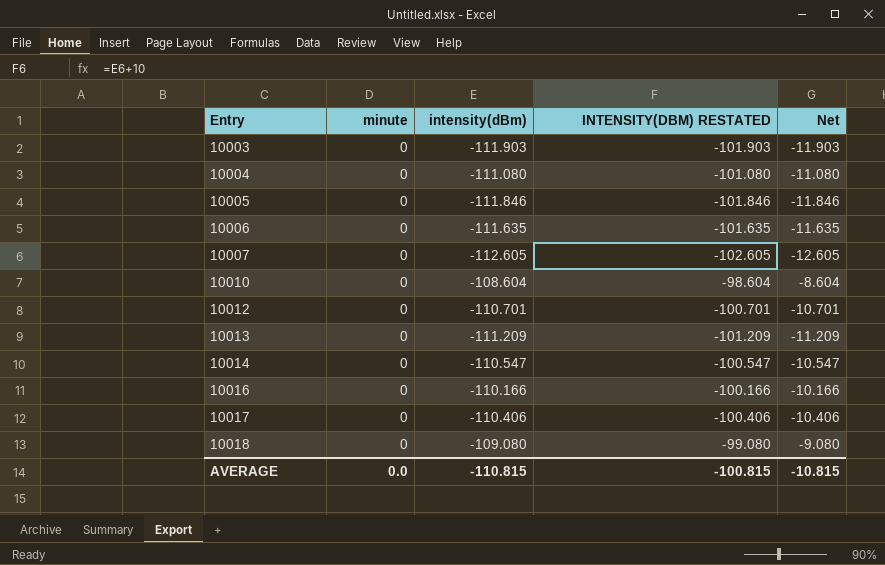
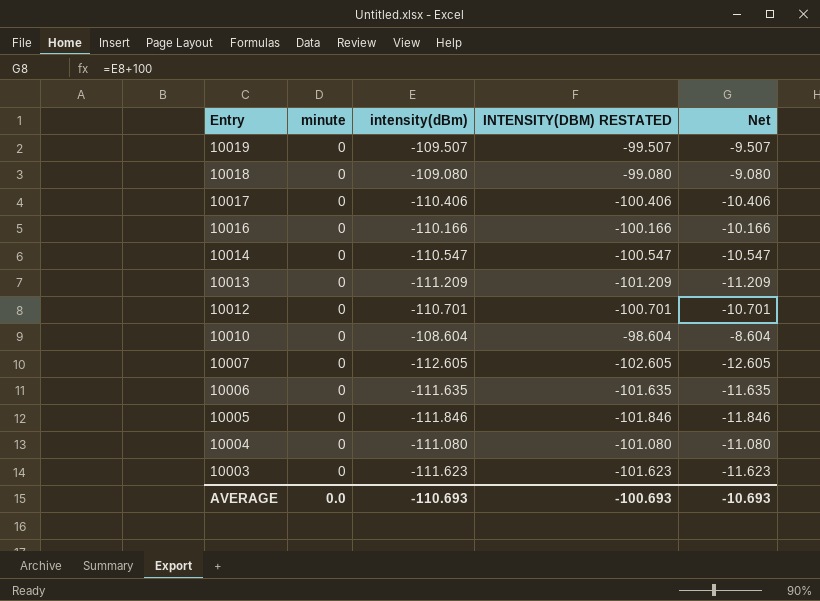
row order: Entry ascending -> Entry descending
row 10019: none -> 0 | -109.507 | -99.507 | -9.507
10003 | intensity(dBm): -111.903 -> -111.623
10003 | INTENSITY(DBM) RESTATED: -101.903 -> -101.623
10003 | Net: -11.903 -> -11.623
AVERAGE | intensity(dBm): -110.815 -> -110.693
AVERAGE | INTENSITY(DBM) RESTATED: -100.815 -> -100.693
AVERAGE | Net: -10.815 -> -10.693

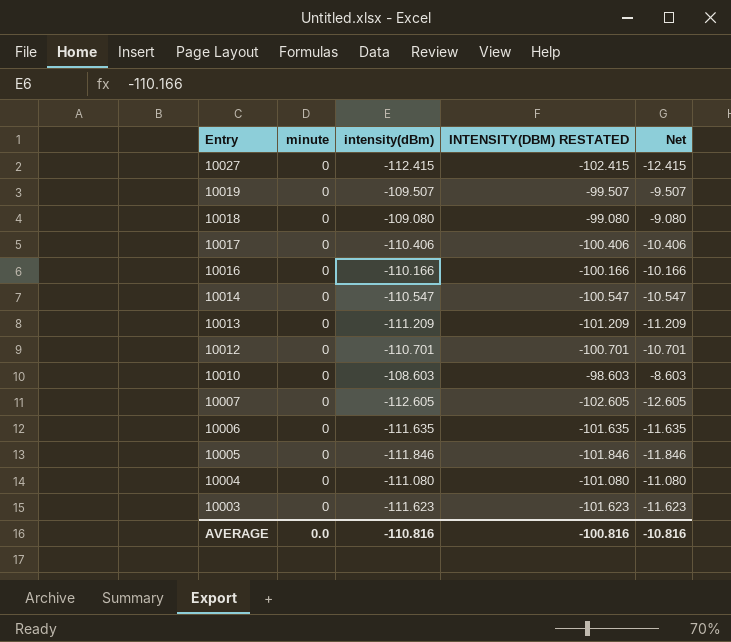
row 10027: none -> 0 | -112.415 | -102.415 | -12.415
10010 | intensity(dBm): -108.604 -> -108.603
10010 | INTENSITY(DBM) RESTATED: -98.604 -> -98.603
10010 | Net: -8.604 -> -8.603
AVERAGE | intensity(dBm): -110.693 -> -110.816
AVERAGE | INTENSITY(DBM) RESTATED: -100.693 -> -100.816
AVERAGE | Net: -10.693 -> -10.816

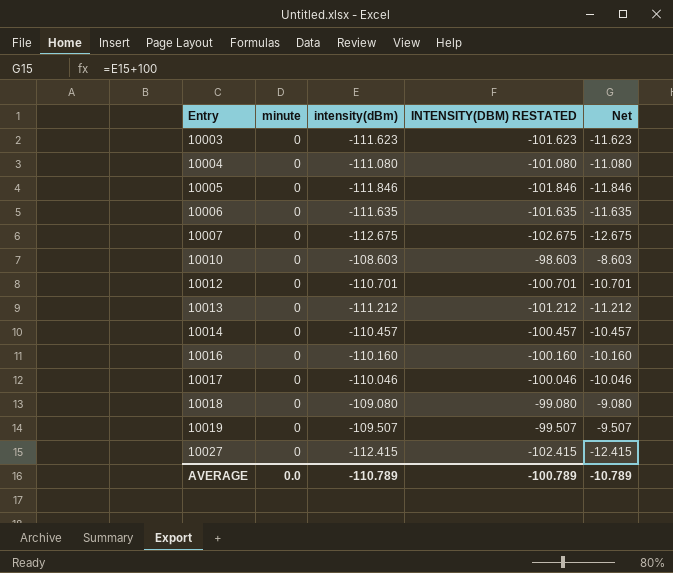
row order: Entry descending -> Entry ascending
10007 | intensity(dBm): -112.605 -> -112.675
10007 | INTENSITY(DBM) RESTATED: -102.605 -> -102.675
10007 | Net: -12.605 -> -12.675
10013 | intensity(dBm): -111.209 -> -111.212
10013 | INTENSITY(DBM) RESTATED: -101.209 -> -101.212
10013 | Net: -11.209 -> -11.212
10014 | intensity(dBm): -110.547 -> -110.457
10014 | INTENSITY(DBM) RESTATED: -100.547 -> -100.457
10014 | Net: -10.547 -> -10.457
10016 | intensity(dBm): -110.166 -> -110.160
10016 | INTENSITY(DBM) RESTATED: -100.166 -> -100.160
10016 | Net: -10.166 -> -10.160
10017 | intensity(dBm): -110.406 -> -110.046
10017 | INTENSITY(DBM) RESTATED: -100.406 -> -100.046
10017 | Net: -10.406 -> -10.046
AVERAGE | intensity(dBm): -110.816 -> -110.789
AVERAGE | INTENSITY(DBM) RESTATED: -100.816 -> -100.789
AVERAGE | Net: -10.816 -> -10.789

